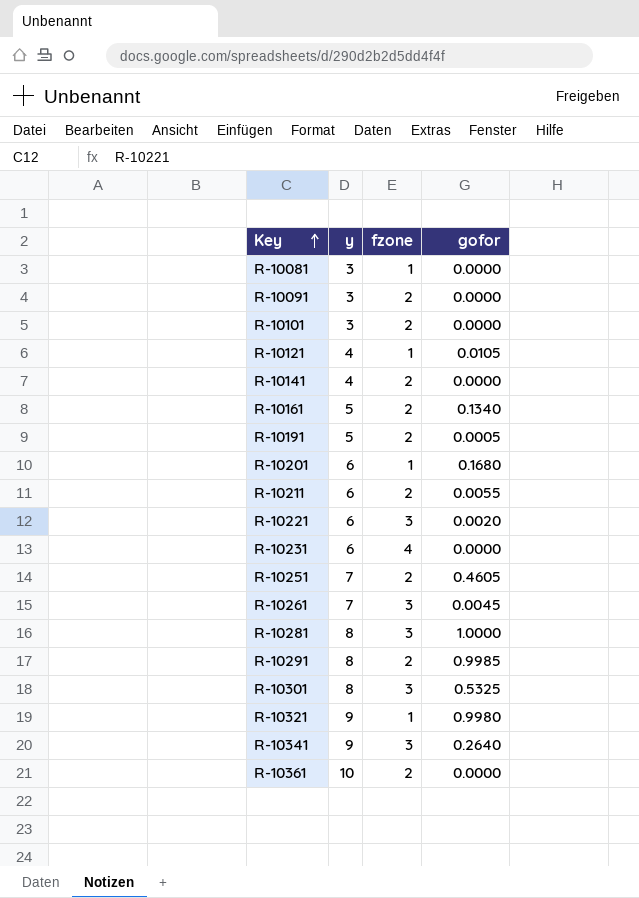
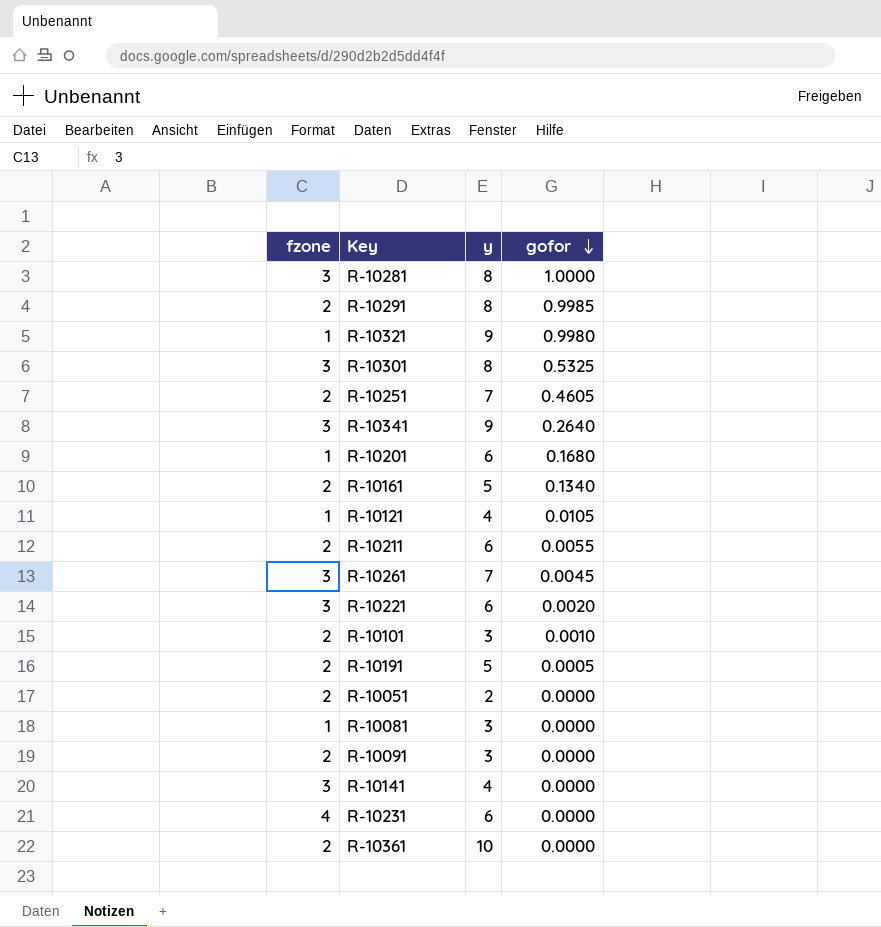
row order: Key ascending -> gofor descending
column fzone | position: 3 -> 1
R-10101 | gofor: 0.0000 -> 0.0010
row R-10051: none -> 2 | 2 | 0.0000
R-10141 | fzone: 2 -> 3

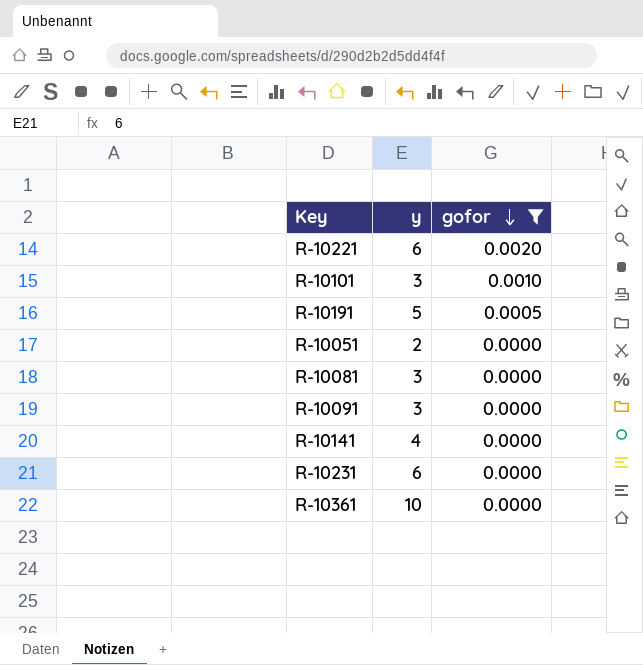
filter: none -> gofor <= 0.0020
column fzone | position: 1 -> none

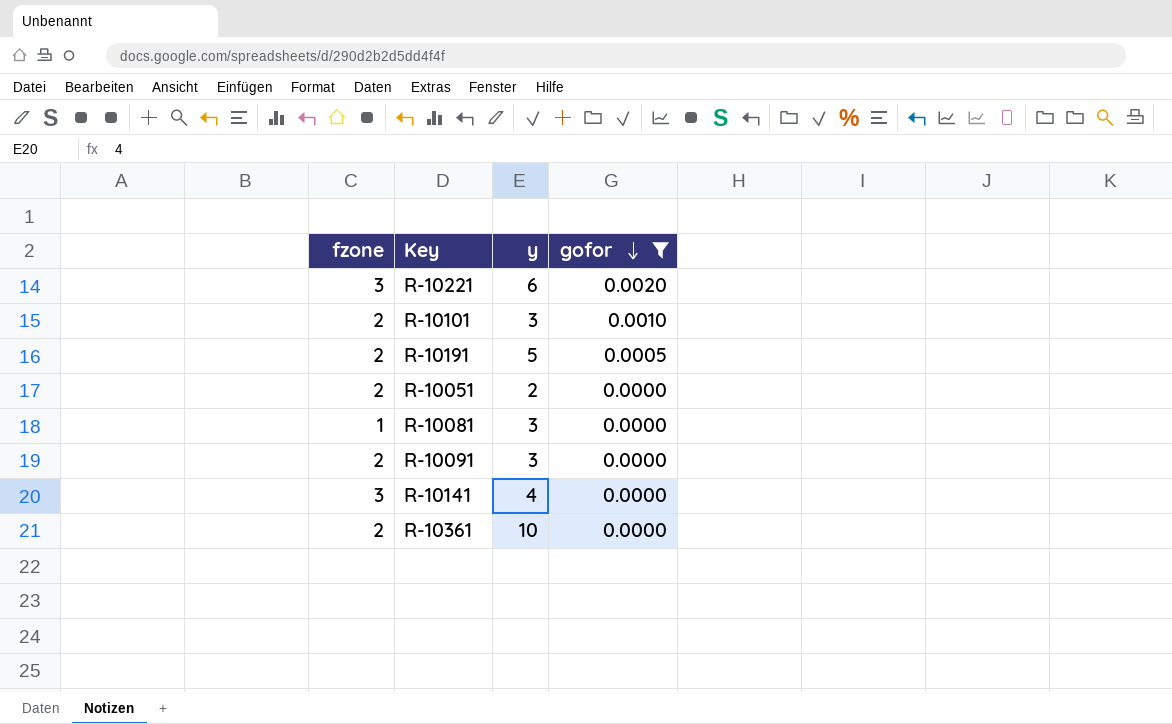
column fzone | position: none -> 1
row R-10231: 6 | 0.0000 -> none

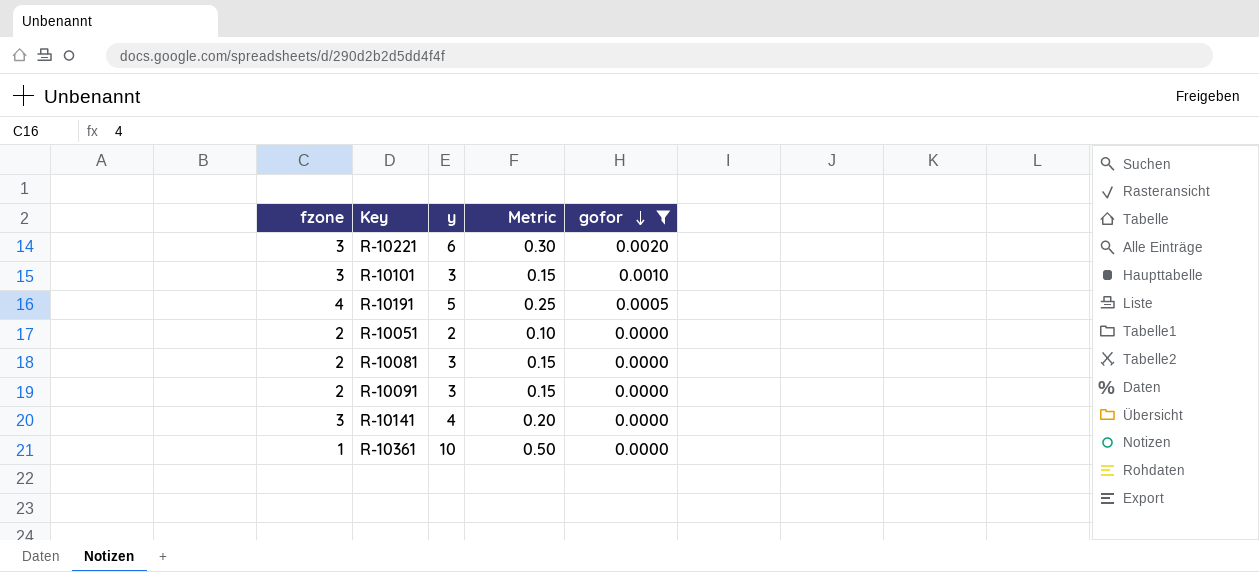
column Metric | formula: none -> [y] * 0.05
R-10101 | fzone: 2 -> 3
R-10191 | fzone: 2 -> 4
R-10081 | fzone: 1 -> 2
R-10361 | fzone: 2 -> 1

